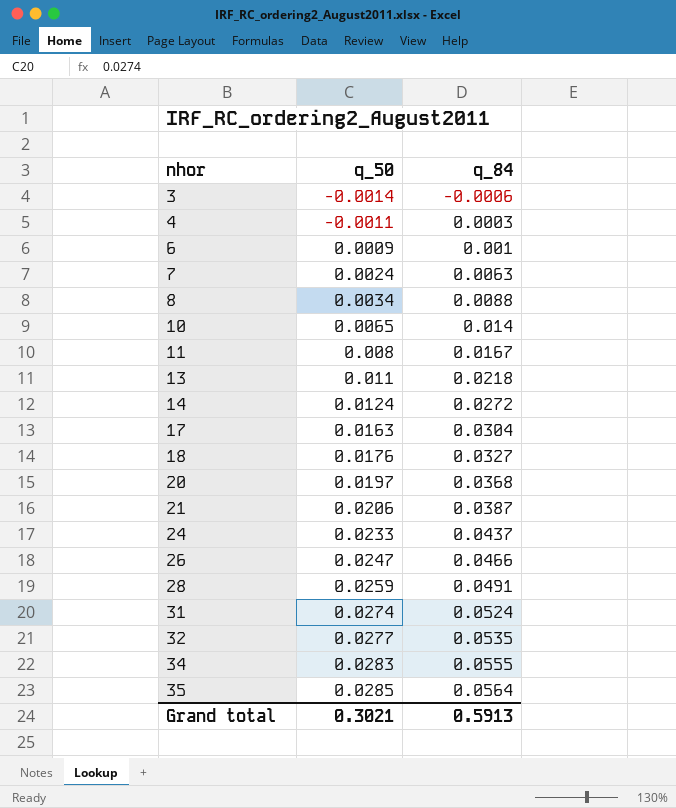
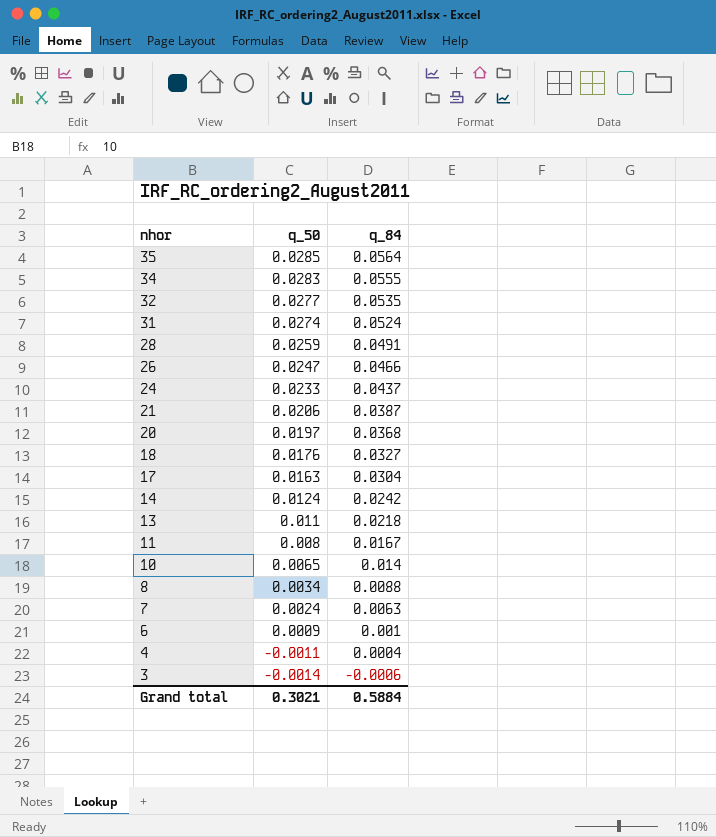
row order: nhor ascending -> nhor descending
14 | q_84: 0.0272 -> 0.0242
4 | q_84: 0.0003 -> 0.0004
Grand total | q_84: 0.5913 -> 0.5884

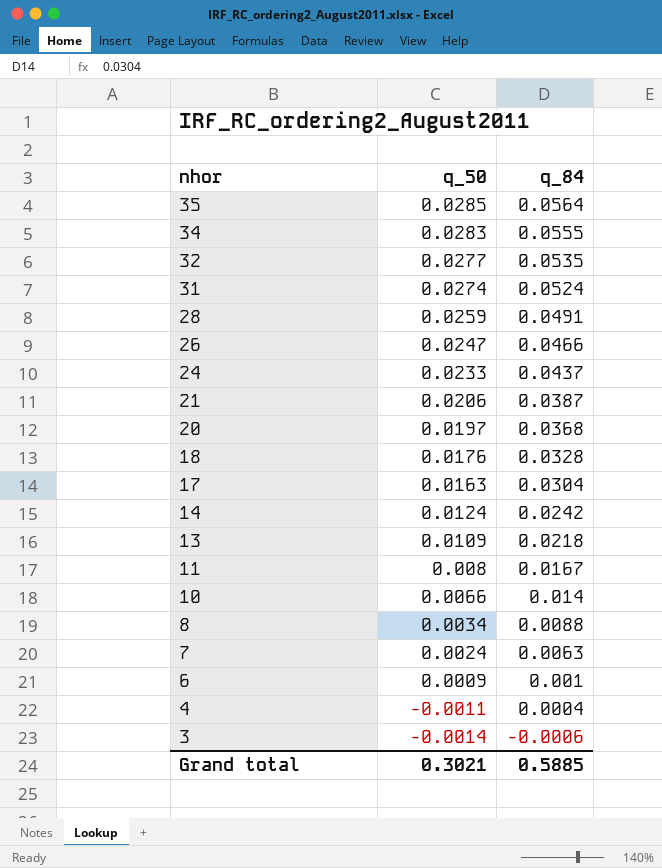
18 | q_84: 0.0327 -> 0.0328
13 | q_50: 0.011 -> 0.0109
10 | q_50: 0.0065 -> 0.0066
Grand total | q_84: 0.5884 -> 0.5885

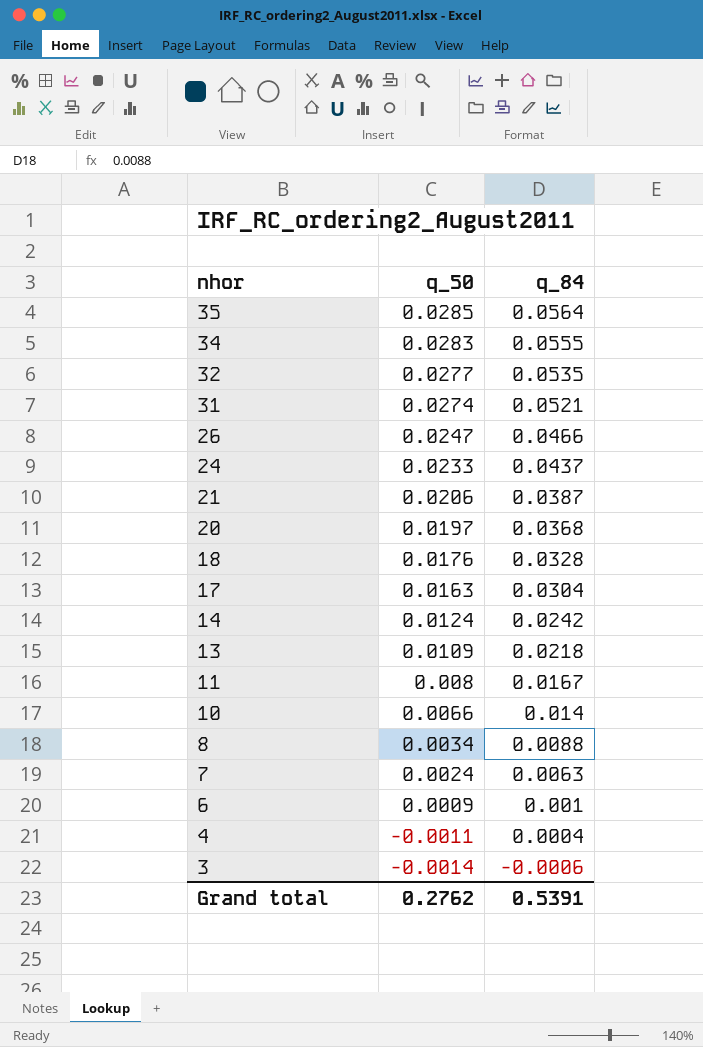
row 28: 0.0259 | 0.0491 -> none
31 | q_84: 0.0524 -> 0.0521
Grand total | q_50: 0.3021 -> 0.2762
Grand total | q_84: 0.5885 -> 0.5391

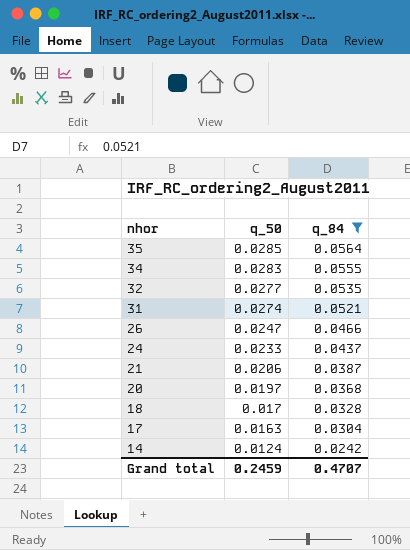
filter: none -> q_84 >= 0.0242
18 | q_50: 0.0176 -> 0.017
Grand total | q_50: 0.2762 -> 0.2459
Grand total | q_84: 0.5391 -> 0.4707

